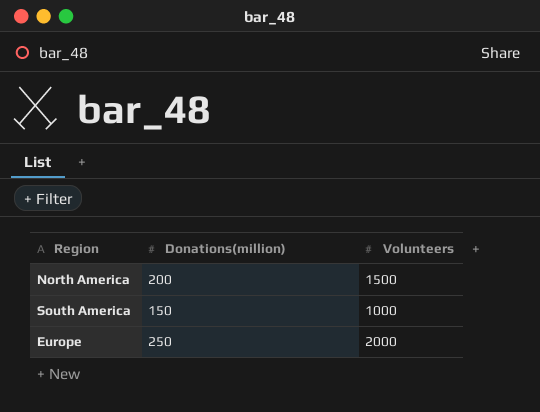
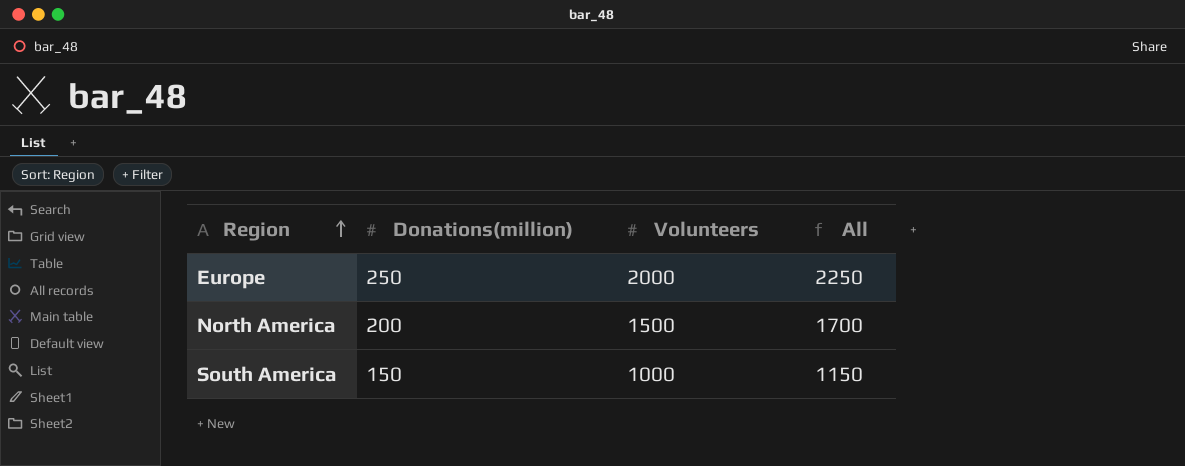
row order: none -> Region ascending
column All | formula: none -> [Donations(million)] + [Volunteers]

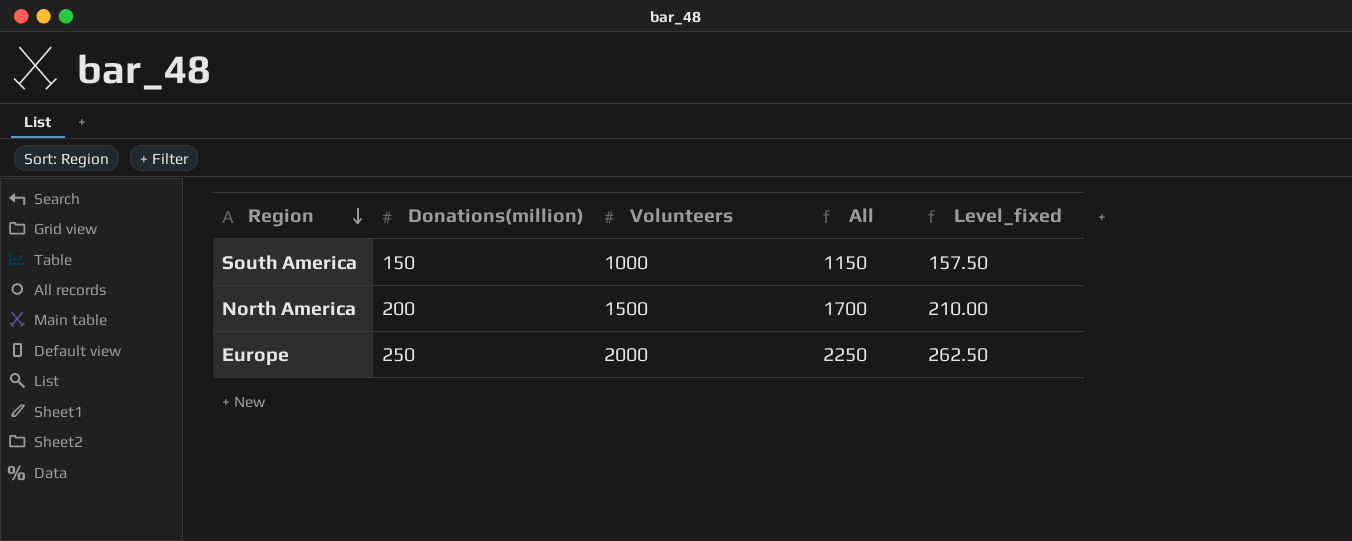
row order: Region ascending -> Region descending
column Level_fixed | formula: none -> [Donations(million)] * 1.05

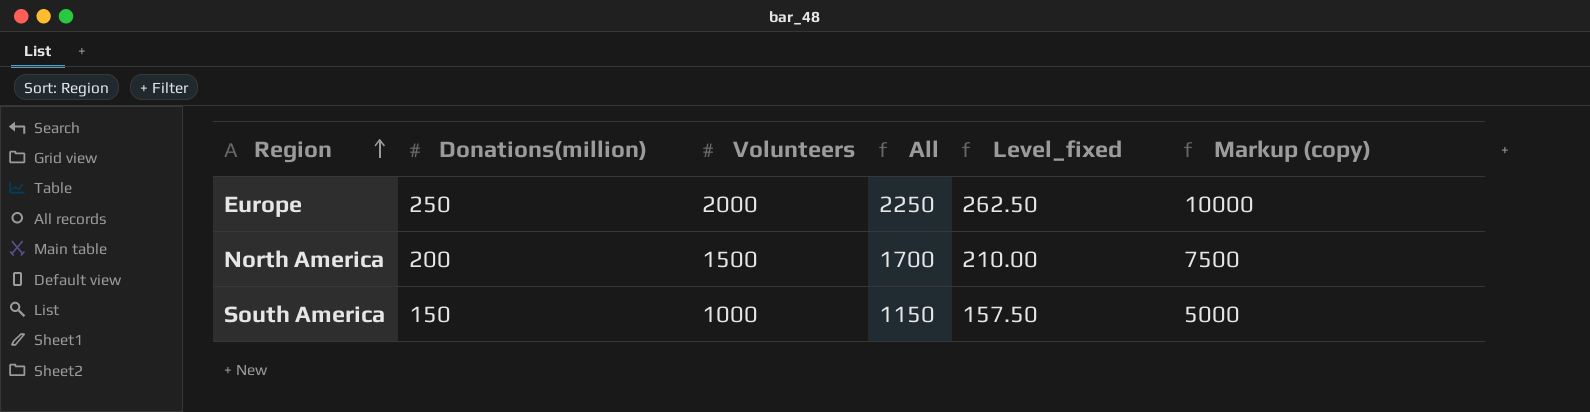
row order: Region descending -> Region ascending
column Markup (copy) | formula: none -> [Volunteers] * 5

